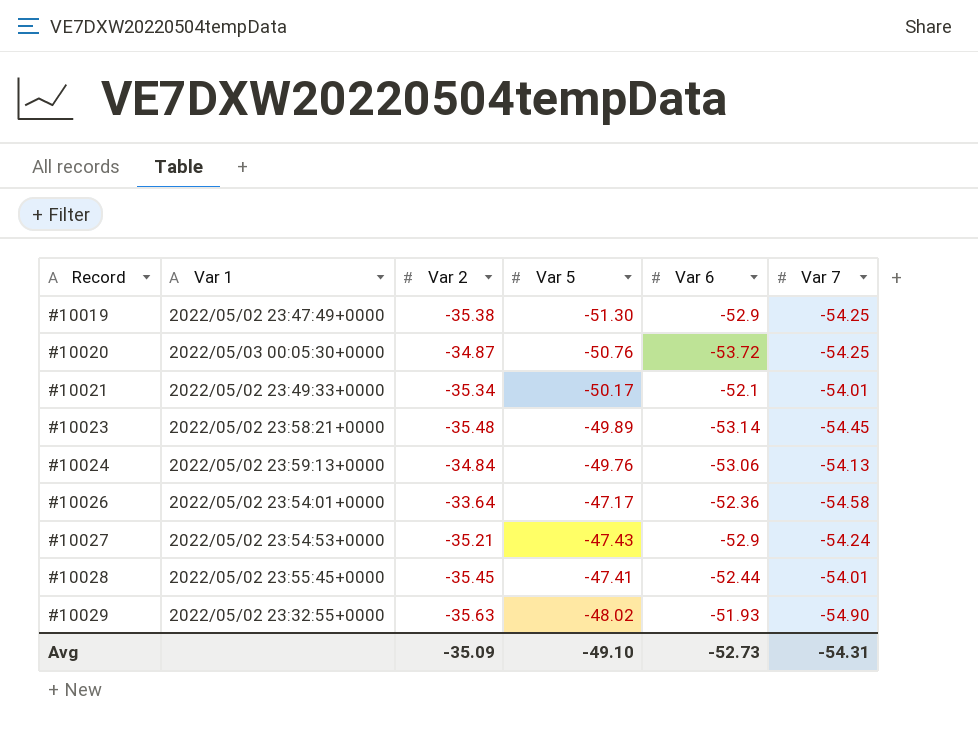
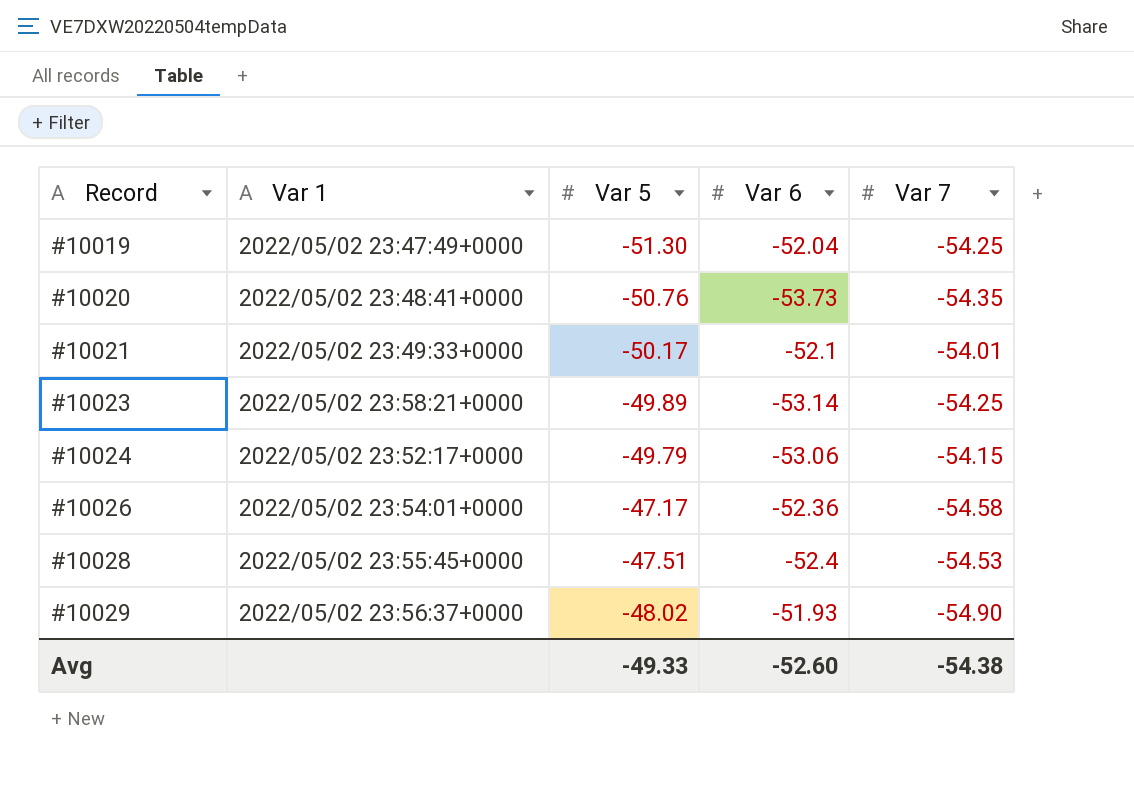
column Var 2 | position: 3 -> none
row #10027: 2022/05/02 23:54:53+0000 | -35.21 | -47.43 | -52.9 | -54.24 -> none
#10019 | Var 6: -52.9 -> -52.04
#10020 | Var 1: 2022/05/03 00:05:30+0000 -> 2022/05/02 23:48:41+0000
#10020 | Var 6: -53.72 -> -53.73
#10020 | Var 7: -54.25 -> -54.35
#10023 | Var 7: -54.45 -> -54.25
#10024 | Var 1: 2022/05/02 23:59:13+0000 -> 2022/05/02 23:52:17+0000
#10024 | Var 5: -49.76 -> -49.79
#10024 | Var 7: -54.13 -> -54.15
#10028 | Var 5: -47.41 -> -47.51
#10028 | Var 6: -52.44 -> -52.4
#10028 | Var 7: -54.01 -> -54.53
#10029 | Var 1: 2022/05/02 23:32:55+0000 -> 2022/05/02 23:56:37+0000
Avg | Var 5: -49.10 -> -49.33
Avg | Var 6: -52.73 -> -52.60
Avg | Var 7: -54.31 -> -54.38

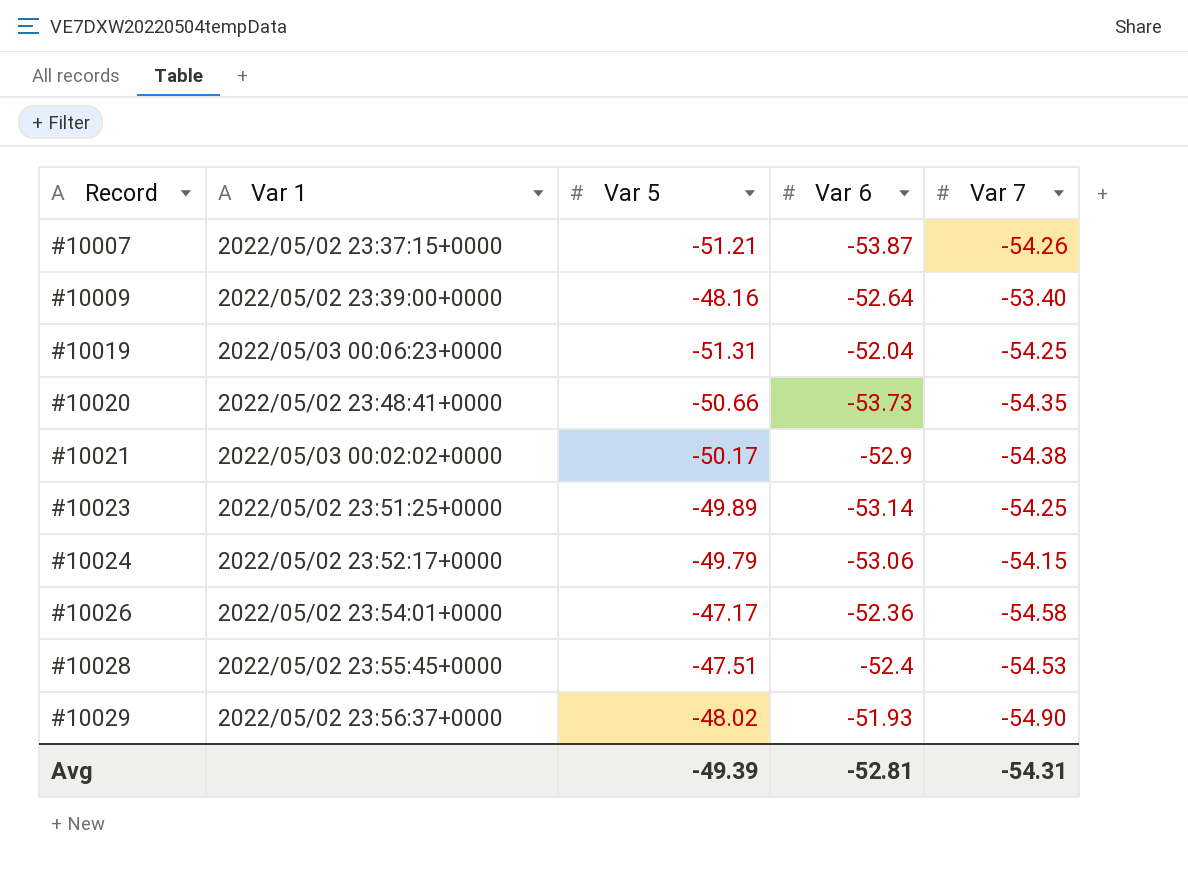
row #10007: none -> 2022/05/02 23:37:15+0000 | -51.21 | -53.87 | -54.26
row #10009: none -> 2022/05/02 23:39:00+0000 | -48.16 | -52.64 | -53.40
#10019 | Var 1: 2022/05/02 23:47:49+0000 -> 2022/05/03 00:06:23+0000
#10019 | Var 5: -51.30 -> -51.31
#10020 | Var 5: -50.76 -> -50.66
#10021 | Var 1: 2022/05/02 23:49:33+0000 -> 2022/05/03 00:02:02+0000
#10021 | Var 6: -52.1 -> -52.9
#10021 | Var 7: -54.01 -> -54.38
#10023 | Var 1: 2022/05/02 23:58:21+0000 -> 2022/05/02 23:51:25+0000
Avg | Var 5: -49.33 -> -49.39
Avg | Var 6: -52.60 -> -52.81
Avg | Var 7: -54.38 -> -54.31

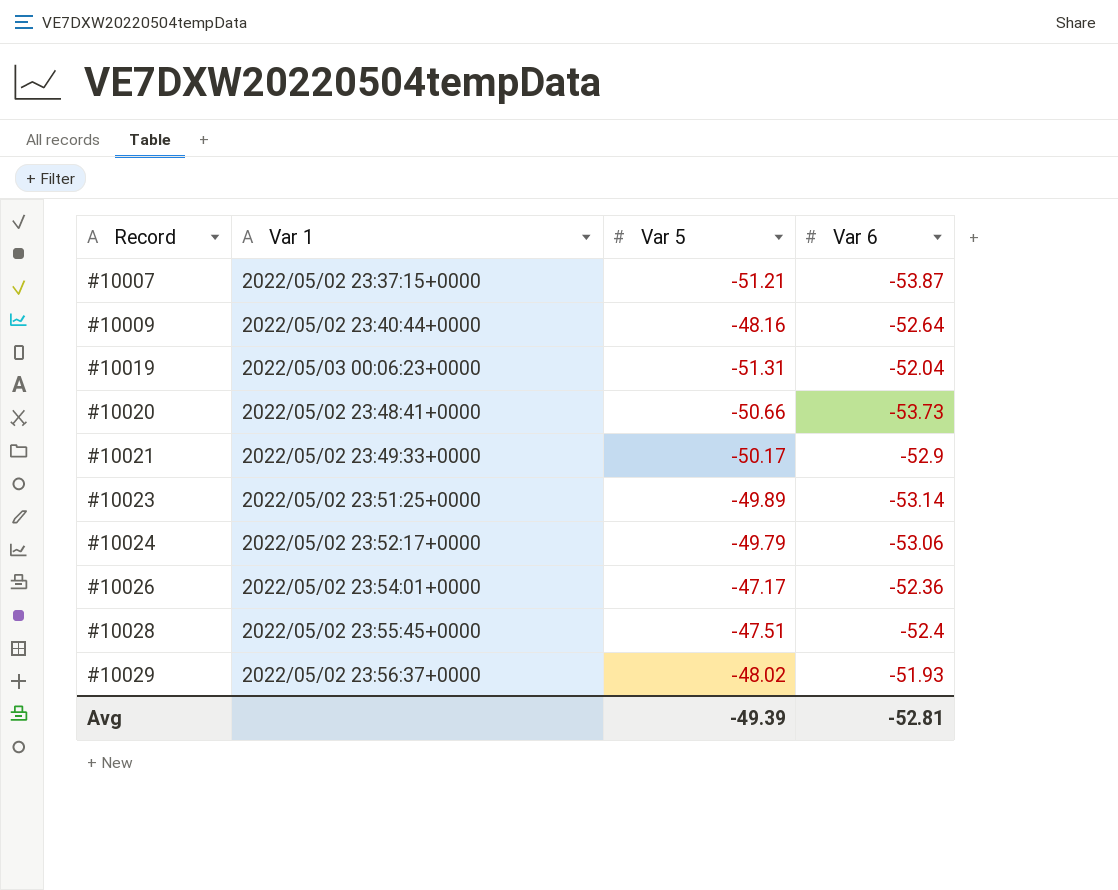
column Var 7 | position: 5 -> none
#10009 | Var 1: 2022/05/02 23:39:00+0000 -> 2022/05/02 23:40:44+0000
#10021 | Var 1: 2022/05/03 00:02:02+0000 -> 2022/05/02 23:49:33+0000

